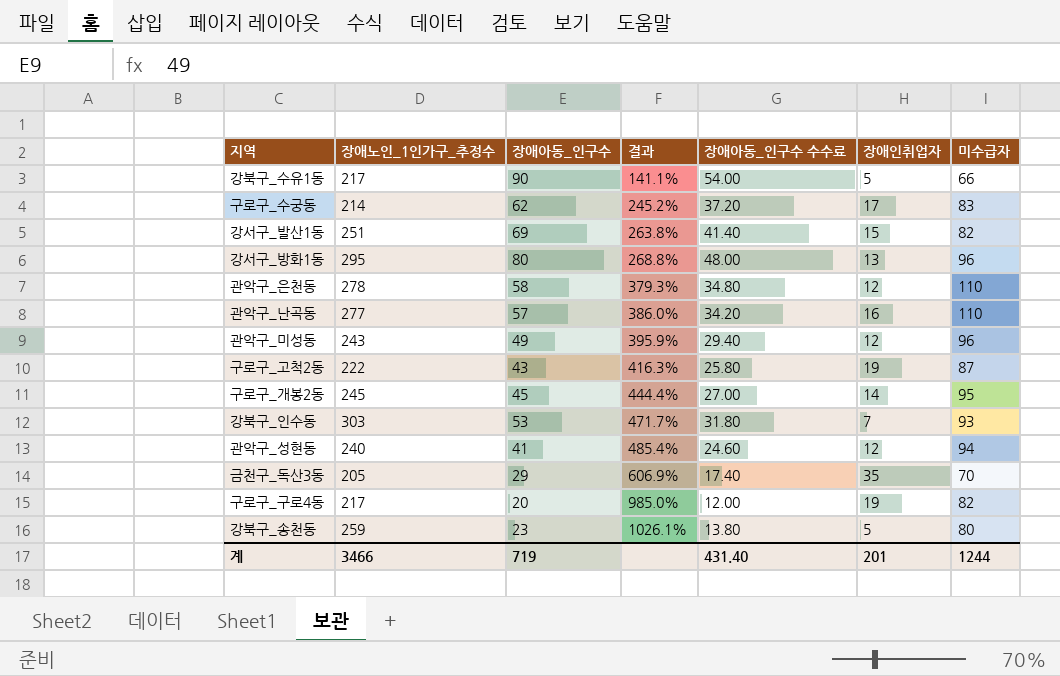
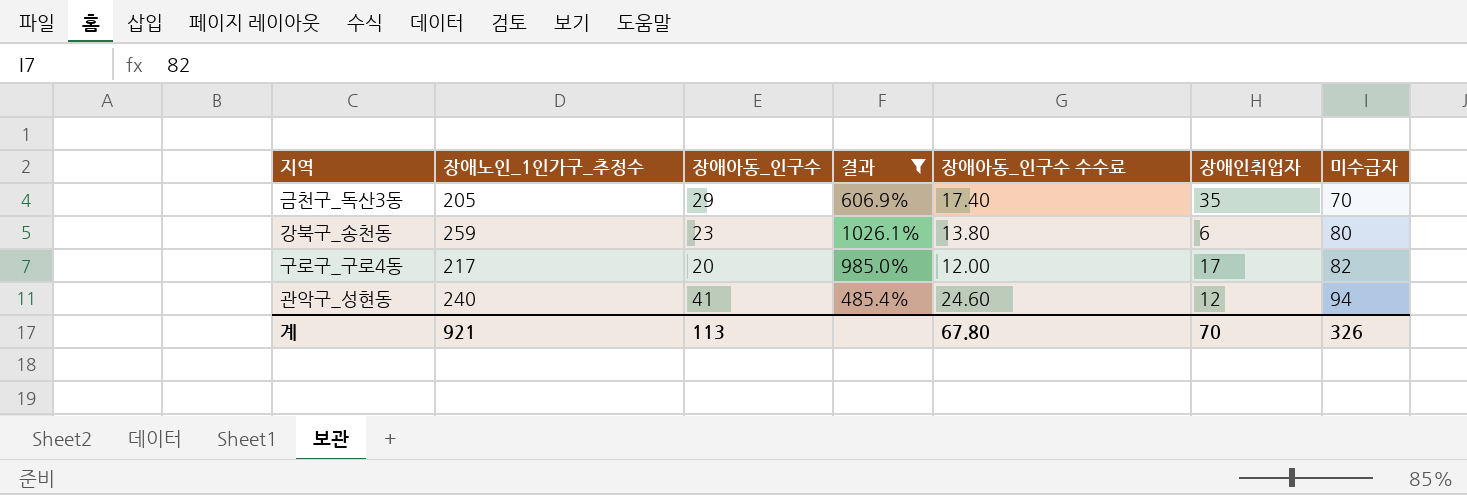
filter: none -> 결과 >= 485.4%
row order: 결과 ascending -> 미수급자 ascending
강북구_송천동 | 장애인취업자: 5 -> 6
구로구_구로4동 | 장애인취업자: 19 -> 17
계 | 장애노인_1인가구_추정수: 3466 -> 921
계 | 장애아동_인구수: 719 -> 113
계 | 장애아동_인구수 수수료: 431.40 -> 67.80
계 | 장애인취업자: 201 -> 70
계 | 미수급자: 1244 -> 326

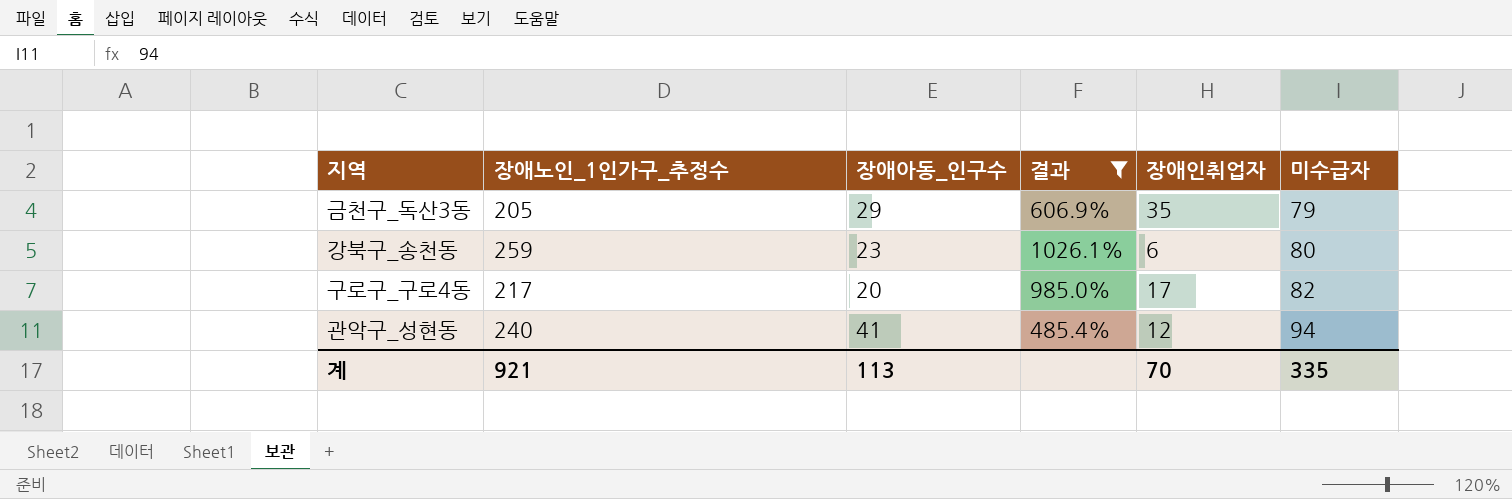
column 장애아동_인구수 수수료 | formula: [장애아동_인구수] * 0.6 -> none
금천구_독산3동 | 미수급자: 70 -> 79
계 | 미수급자: 326 -> 335

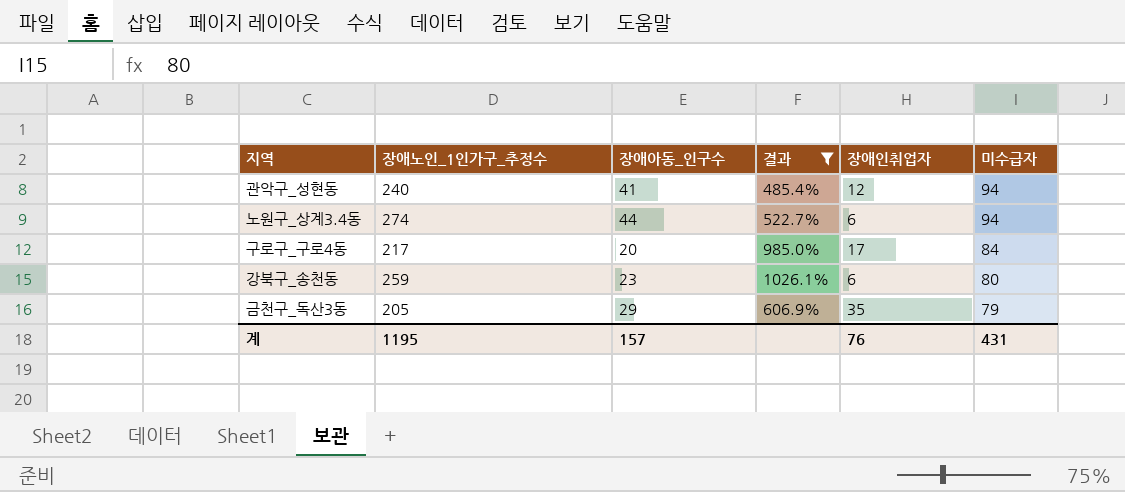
row order: 미수급자 ascending -> 미수급자 descending
row 노원구_상계3.4동: none -> 274 | 44 | 522.7% | 6 | 94
구로구_구로4동 | 미수급자: 82 -> 84
계 | 장애노인_1인가구_추정수: 921 -> 1195
계 | 장애아동_인구수: 113 -> 157
계 | 장애인취업자: 70 -> 76
계 | 미수급자: 335 -> 431

